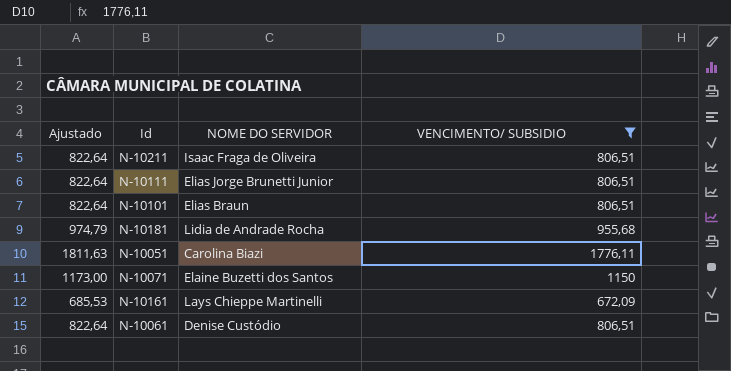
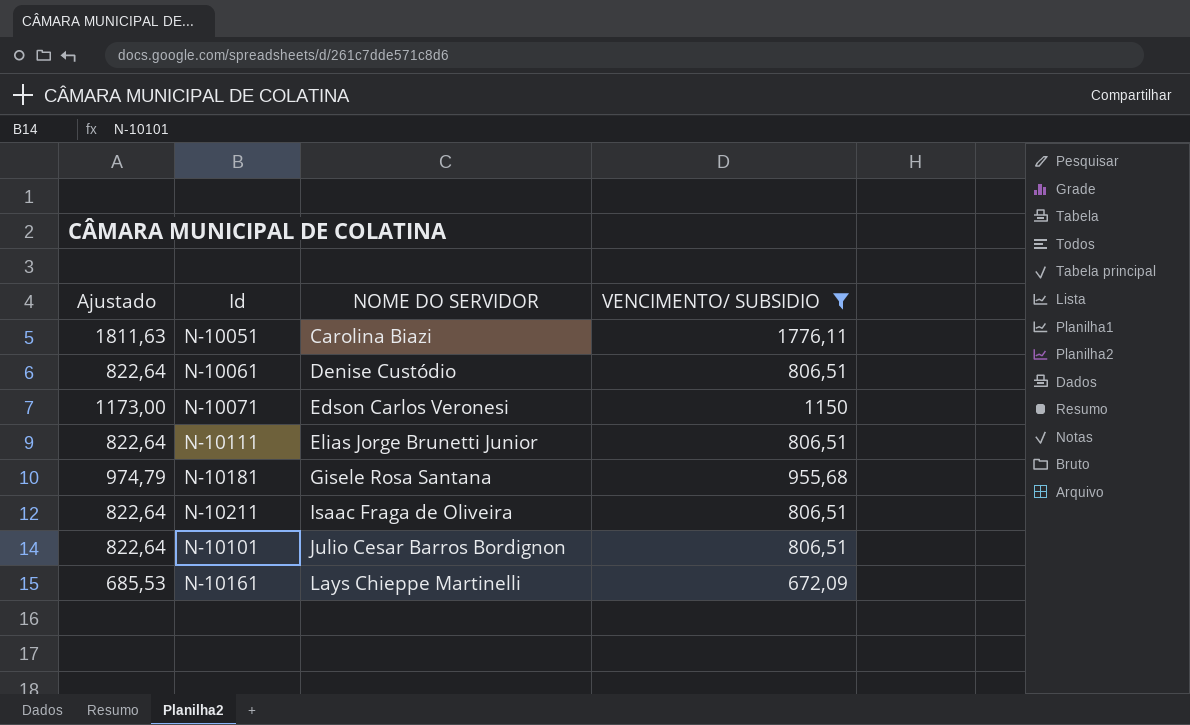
row order: none -> NOME DO SERVIDOR ascending
N-10071 | NOME DO SERVIDOR: Elaine Buzetti dos Santos -> Edson Carlos Veronesi
N-10181 | NOME DO SERVIDOR: Lidia de Andrade Rocha -> Gisele Rosa Santana
N-10101 | NOME DO SERVIDOR: Elias Braun -> Julio Cesar Barros Bordignon

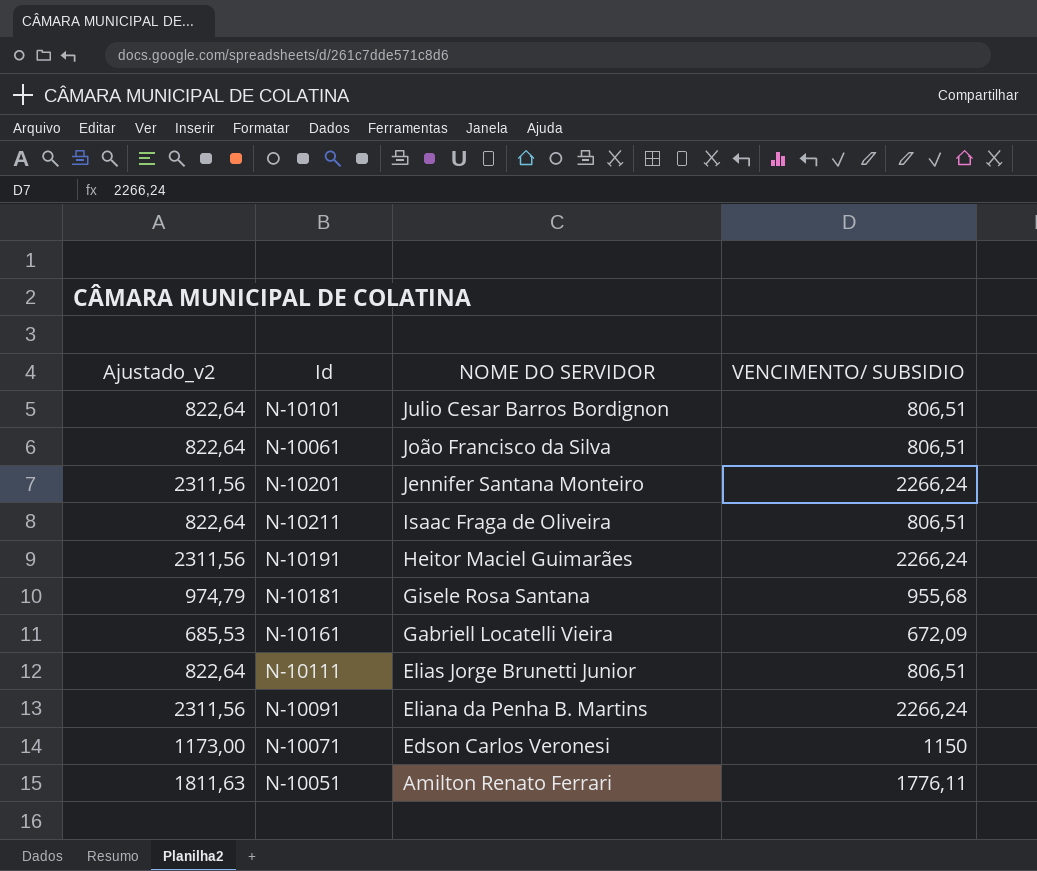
filter: VENCIMENTO/ SUBSIDIO != 2266,24 -> none
row order: NOME DO SERVIDOR ascending -> NOME DO SERVIDOR descending
column name: Ajustado -> Ajustado_v2
N-10061 | NOME DO SERVIDOR: Denise Custódio -> João Francisco da Silva
N-10161 | NOME DO SERVIDOR: Lays Chieppe Martinelli -> Gabriell Locatelli Vieira
N-10051 | NOME DO SERVIDOR: Carolina Biazi -> Amilton Renato Ferrari

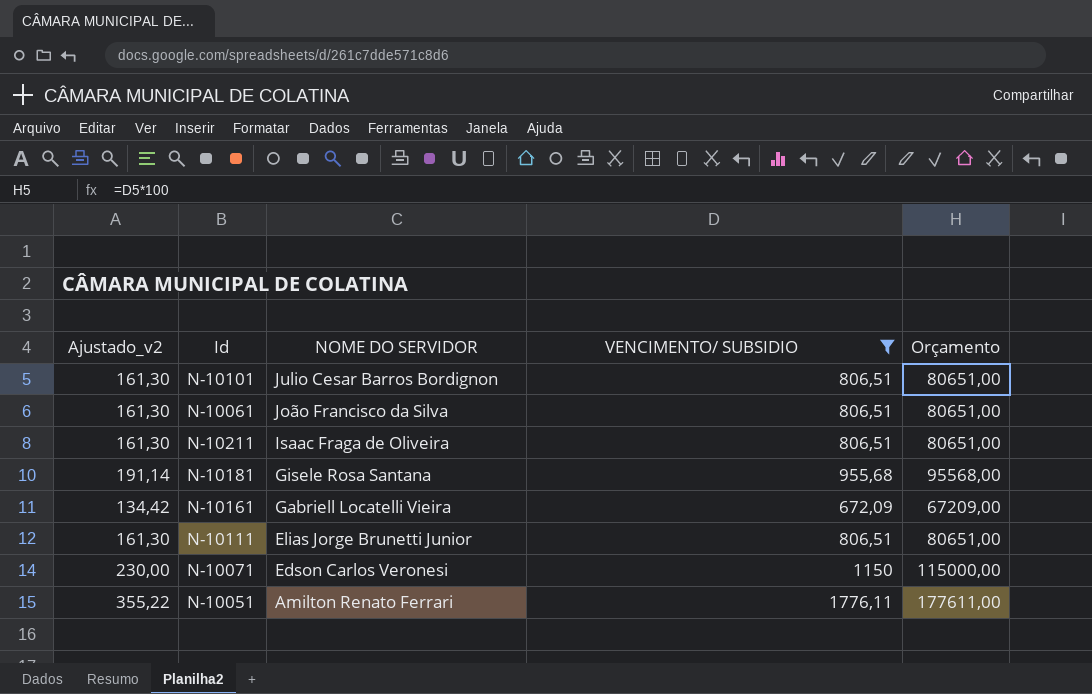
filter: none -> VENCIMENTO/ SUBSIDIO != 2266,24
column Ajustado_v2 | formula: [VENCIMENTO/ SUBSIDIO] * 1,02 -> [VENCIMENTO/ SUBSIDIO] * 0,2
column Orçamento | formula: none -> [VENCIMENTO/ SUBSIDIO] * 100

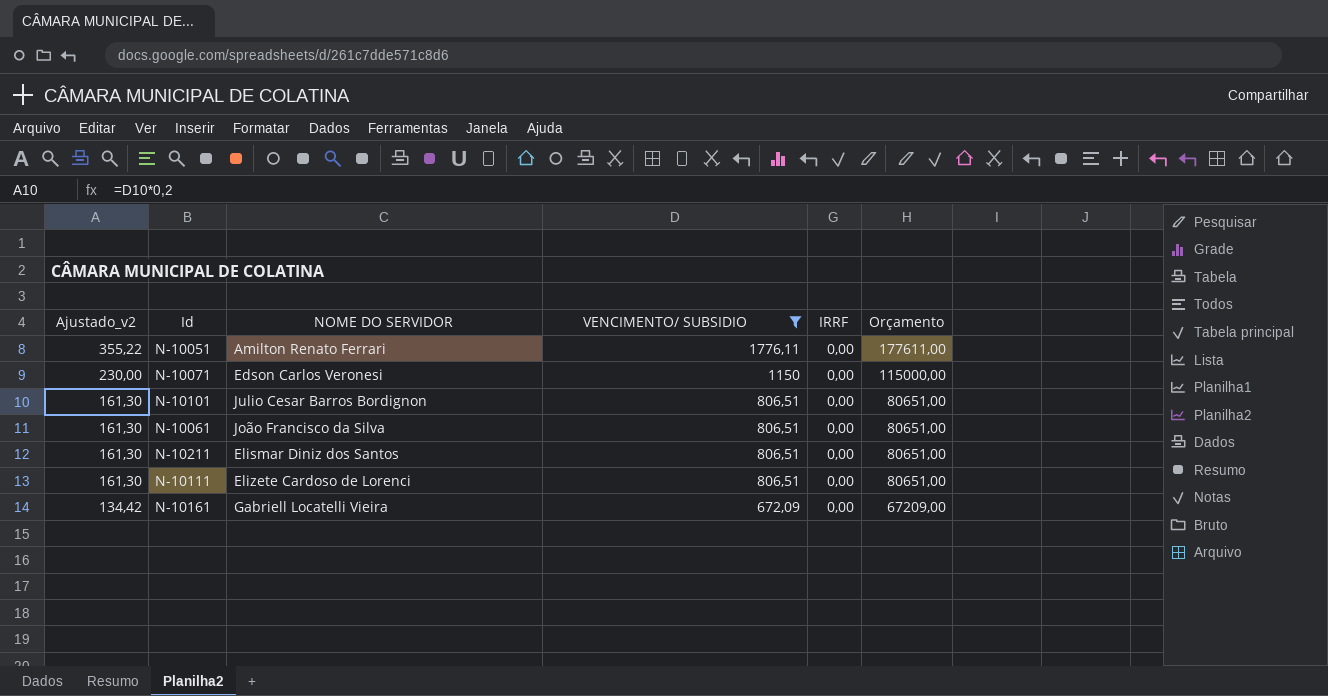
row order: NOME DO SERVIDOR descending -> Ajustado_v2 descending
column IRRF | position: none -> 5
row N-10181: 191,14 | Gisele Rosa Santana | 955,68 | 95568,00 -> none
N-10211 | NOME DO SERVIDOR: Isaac Fraga de Oliveira -> Elismar Diniz dos Santos
N-10111 | NOME DO SERVIDOR: Elias Jorge Brunetti Junior -> Elizete Cardoso de Lorenci

